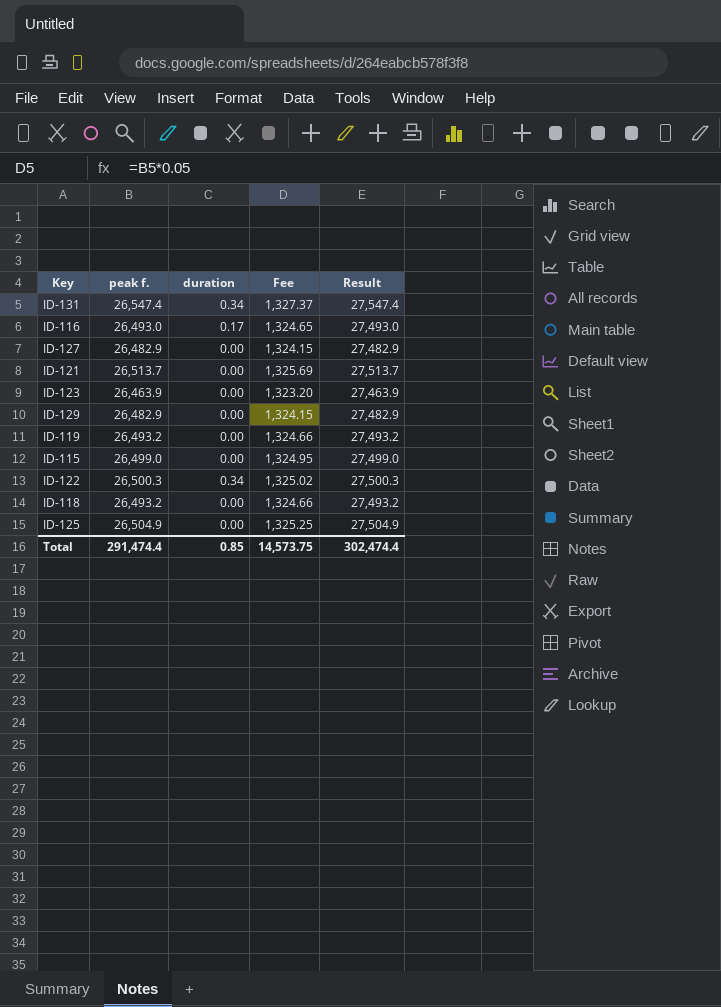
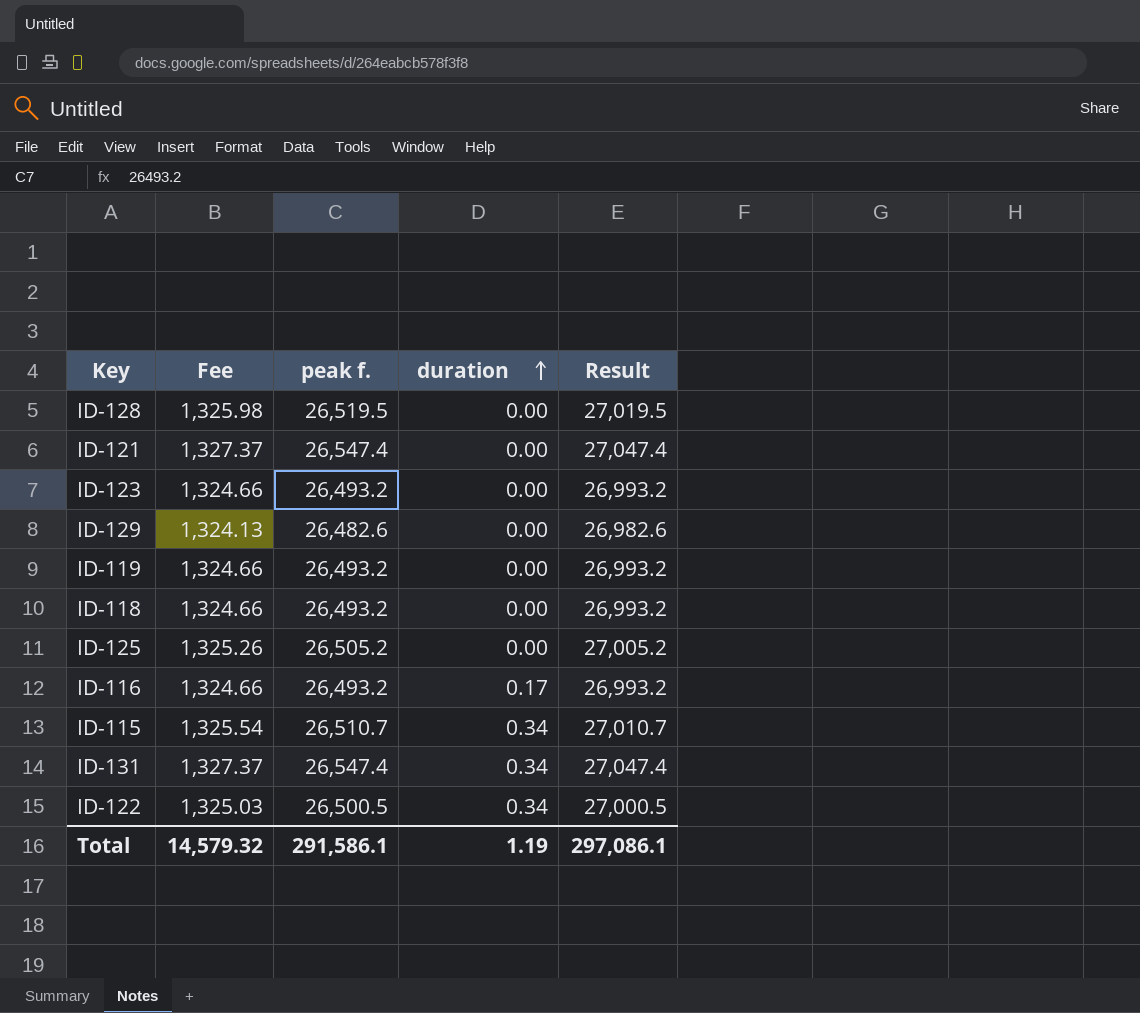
row order: none -> duration ascending
column Fee | position: 4 -> 2
column Result | formula: [peak f.] + 1000 -> [peak f.] + 500
row ID-127: 26,482.9 | 0.00 | 1,324.15 | 27,482.9 -> none
row ID-128: none -> 1,325.98 | 26,519.5 | 0.00 | 27,019.5
ID-121 | Fee: 1,325.69 -> 1,327.37
ID-121 | peak f.: 26,513.7 -> 26,547.4
ID-123 | Fee: 1,323.20 -> 1,324.66
ID-123 | peak f.: 26,463.9 -> 26,493.2
ID-129 | Fee: 1,324.15 -> 1,324.13
ID-129 | peak f.: 26,482.9 -> 26,482.6
ID-125 | Fee: 1,325.25 -> 1,325.26
ID-125 | peak f.: 26,504.9 -> 26,505.2
ID-116 | Fee: 1,324.65 -> 1,324.66
ID-116 | peak f.: 26,493.0 -> 26,493.2
ID-115 | Fee: 1,324.95 -> 1,325.54
ID-115 | peak f.: 26,499.0 -> 26,510.7
ID-115 | duration: 0.00 -> 0.34
ID-122 | Fee: 1,325.02 -> 1,325.03
ID-122 | peak f.: 26,500.3 -> 26,500.5
Total | Fee: 14,573.75 -> 14,579.32
Total | peak f.: 291,474.4 -> 291,586.1
Total | duration: 0.85 -> 1.19
Total | Result: 302,474.4 -> 297,086.1

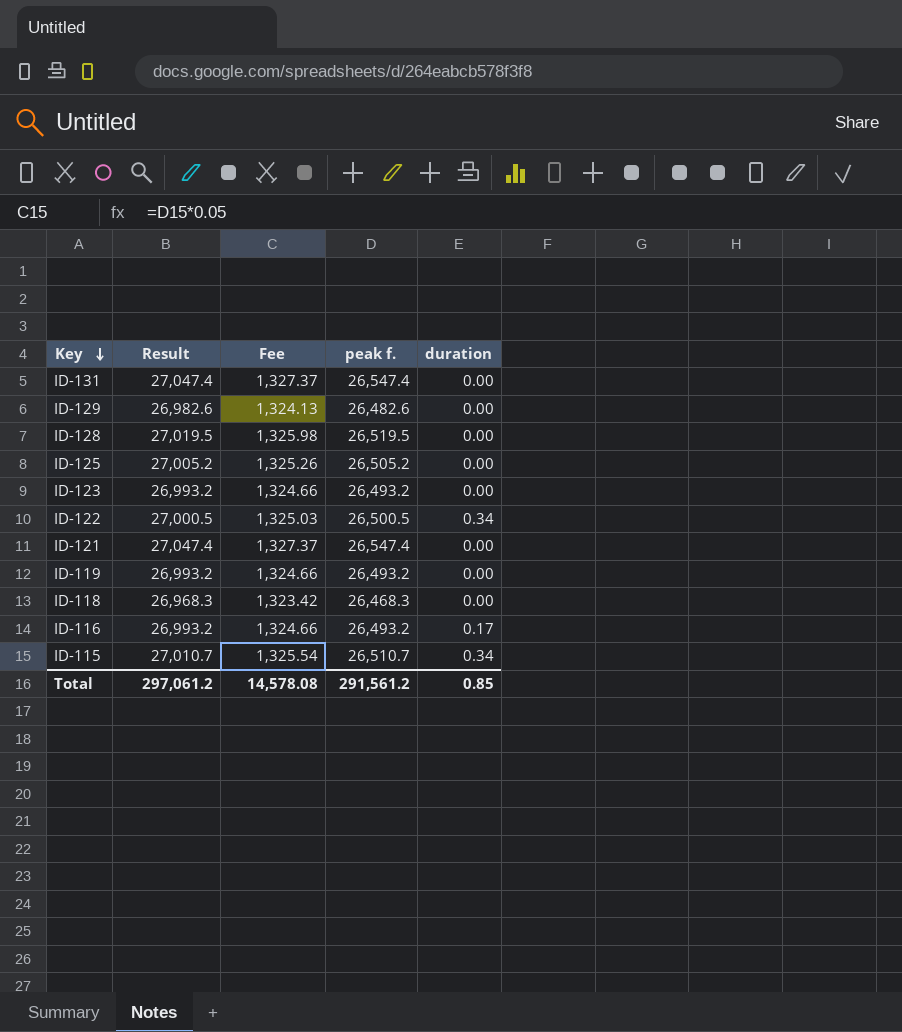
row order: duration ascending -> Key descending
column Result | position: 5 -> 2
ID-131 | duration: 0.34 -> 0.00
ID-118 | Result: 26,993.2 -> 26,968.3
ID-118 | Fee: 1,324.66 -> 1,323.42
ID-118 | peak f.: 26,493.2 -> 26,468.3
Total | Result: 297,086.1 -> 297,061.2
Total | Fee: 14,579.32 -> 14,578.08
Total | peak f.: 291,586.1 -> 291,561.2
Total | duration: 1.19 -> 0.85

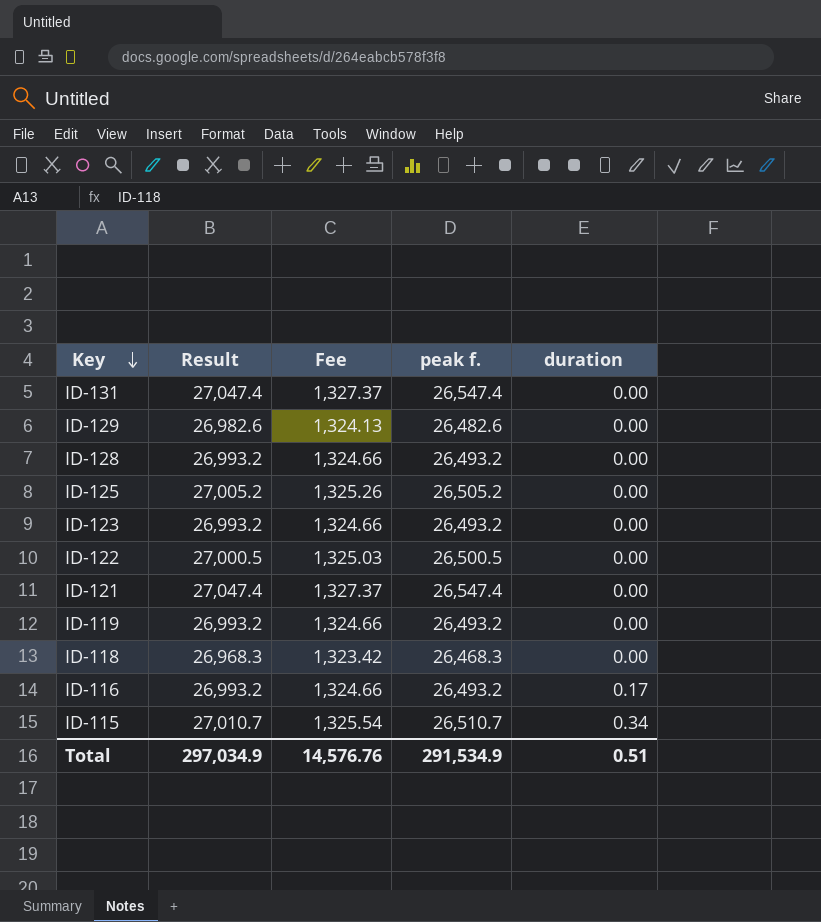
ID-128 | Result: 27,019.5 -> 26,993.2
ID-128 | Fee: 1,325.98 -> 1,324.66
ID-128 | peak f.: 26,519.5 -> 26,493.2
ID-122 | duration: 0.34 -> 0.00
Total | Result: 297,061.2 -> 297,034.9
Total | Fee: 14,578.08 -> 14,576.76
Total | peak f.: 291,561.2 -> 291,534.9
Total | duration: 0.85 -> 0.51

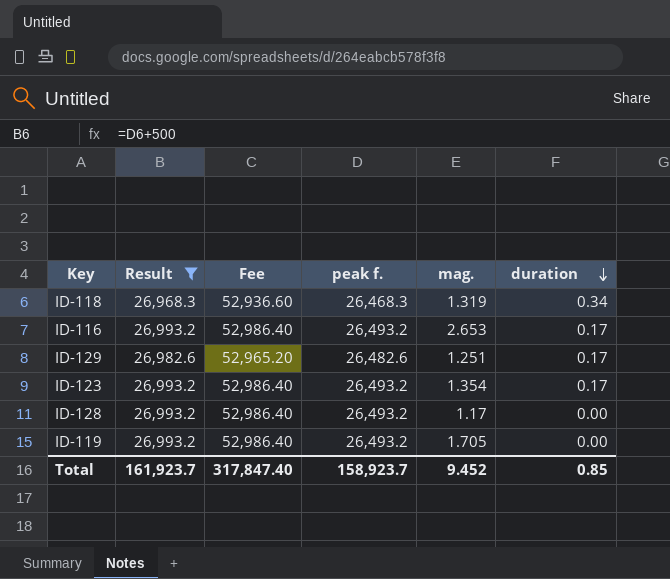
filter: none -> Result <= 26,993.2
row order: Key descending -> duration descending
column Fee | formula: [peak f.] * 0.05 -> [peak f.] * 2
column mag. | position: none -> 5
ID-118 | duration: 0.00 -> 0.34
ID-129 | duration: 0.00 -> 0.17
ID-123 | duration: 0.00 -> 0.17
Total | Result: 297,034.9 -> 161,923.7
Total | Fee: 14,576.76 -> 317,847.40
Total | peak f.: 291,534.9 -> 158,923.7
Total | duration: 0.51 -> 0.85

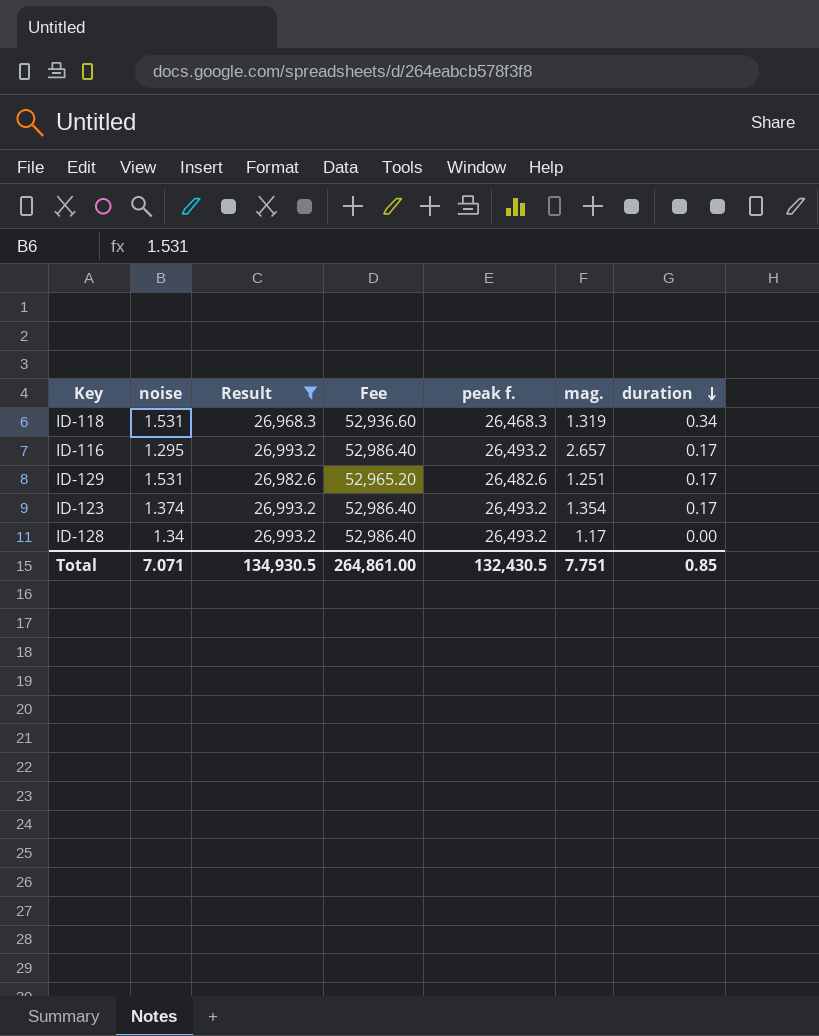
column noise | position: none -> 2
row ID-119: 26,993.2 | 52,986.40 | 26,493.2 | 1.705 | 0.00 -> none
ID-116 | mag.: 2.653 -> 2.657
Total | Result: 161,923.7 -> 134,930.5
Total | Fee: 317,847.40 -> 264,861.00
Total | peak f.: 158,923.7 -> 132,430.5
Total | mag.: 9.452 -> 7.751

